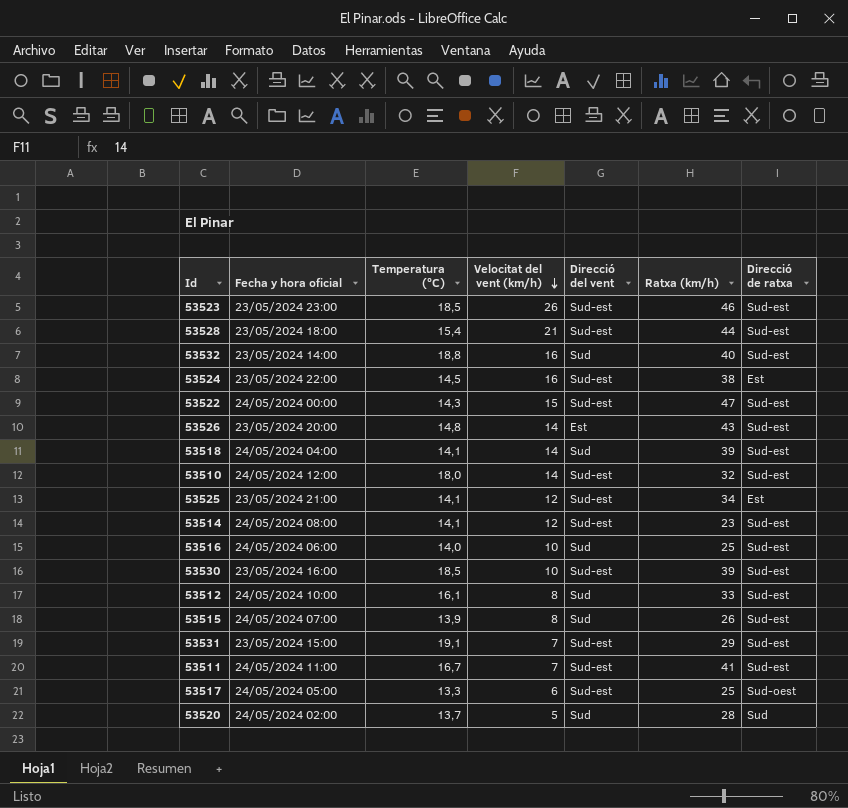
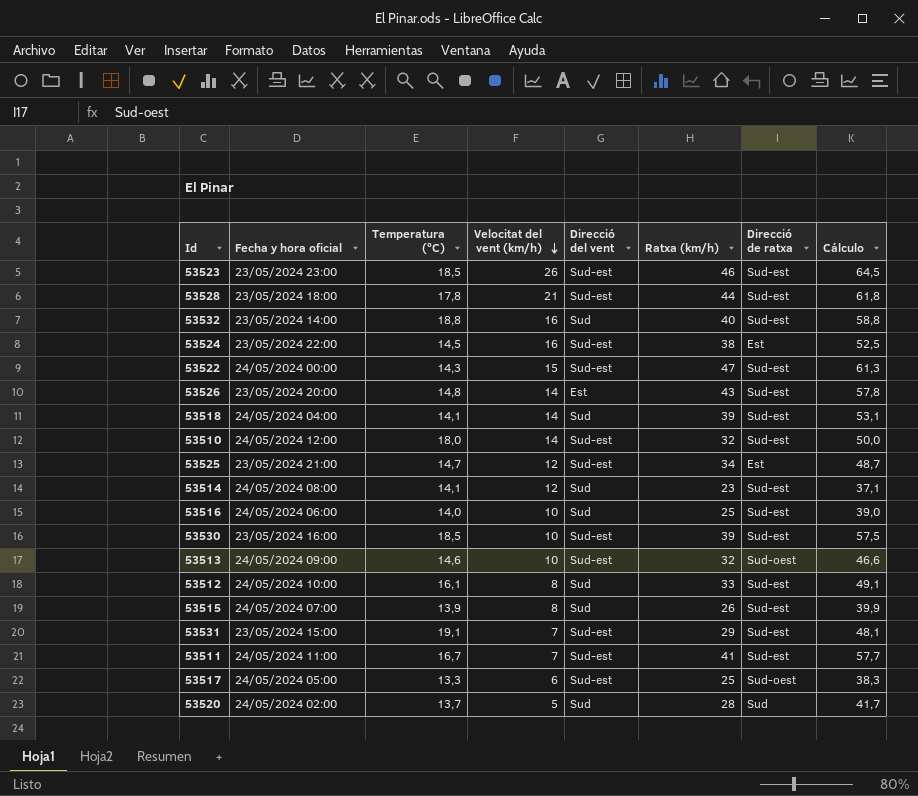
column Cálculo | formula: none -> [Temperatura (ºC)] + [Ratxa (km/h)]
53528 | Temperatura (ºC): 15,4 -> 17,8
53525 | Temperatura (ºC): 14,1 -> 14,7
53514 | Direcció del vent: Sud-est -> Sud
row 53513: none -> 24/05/2024 09:00 | 14,6 | 10 | Sud-est | 32 | Sud-oest | 46,6

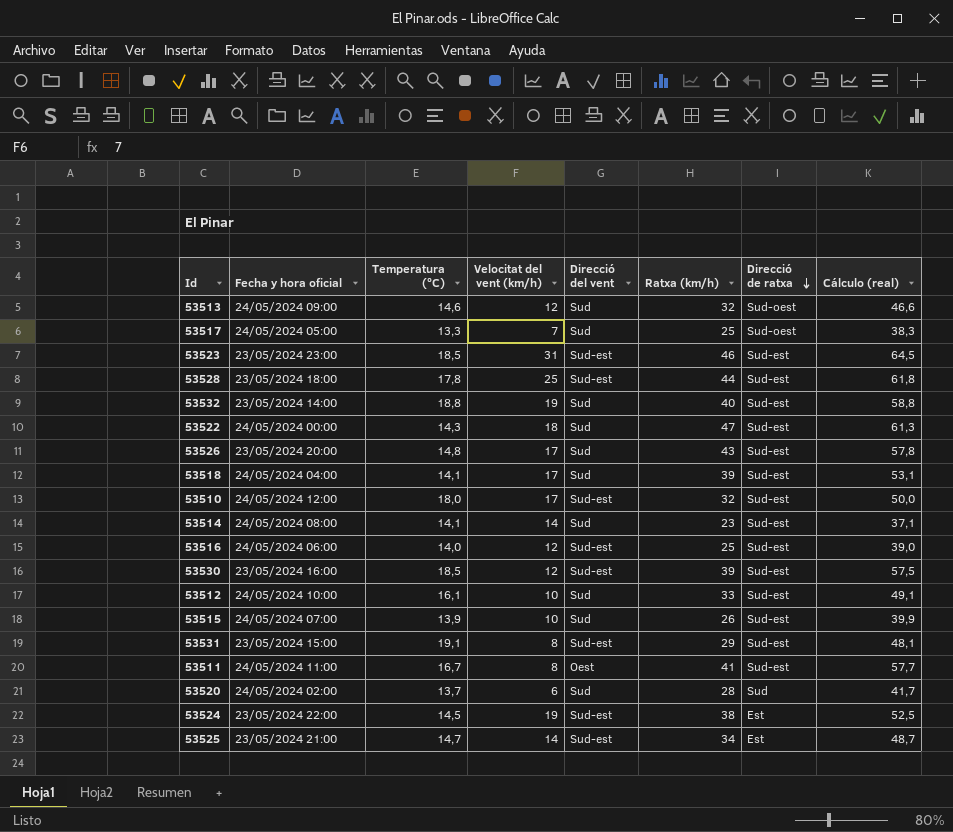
row order: Velocitat del vent (km/h) descending -> Direcció de ratxa descending
column name: Cálculo -> Cálculo (real)
53513 | Velocitat del vent (km/h): 10 -> 12
53513 | Direcció del vent: Sud-est -> Sud
53517 | Velocitat del vent (km/h): 6 -> 7
53517 | Direcció del vent: Sud-est -> Sud
53523 | Velocitat del vent (km/h): 26 -> 31
53528 | Velocitat del vent (km/h): 21 -> 25
53532 | Velocitat del vent (km/h): 16 -> 19
53522 | Velocitat del vent (km/h): 15 -> 18
53522 | Direcció del vent: Sud-est -> Sud
53526 | Velocitat del vent (km/h): 14 -> 17
53526 | Direcció del vent: Est -> Sud
53518 | Velocitat del vent (km/h): 14 -> 17
53510 | Velocitat del vent (km/h): 14 -> 17
53514 | Velocitat del vent (km/h): 12 -> 14
53516 | Velocitat del vent (km/h): 10 -> 12
53516 | Direcció del vent: Sud -> Sud-est
53530 | Velocitat del vent (km/h): 10 -> 12
53512 | Velocitat del vent (km/h): 8 -> 10
53515 | Velocitat del vent (km/h): 8 -> 10
53531 | Velocitat del vent (km/h): 7 -> 8
53511 | Velocitat del vent (km/h): 7 -> 8
53511 | Direcció del vent: Sud-est -> Oest
53520 | Velocitat del vent (km/h): 5 -> 6
53524 | Velocitat del vent (km/h): 16 -> 19
53525 | Velocitat del vent (km/h): 12 -> 14

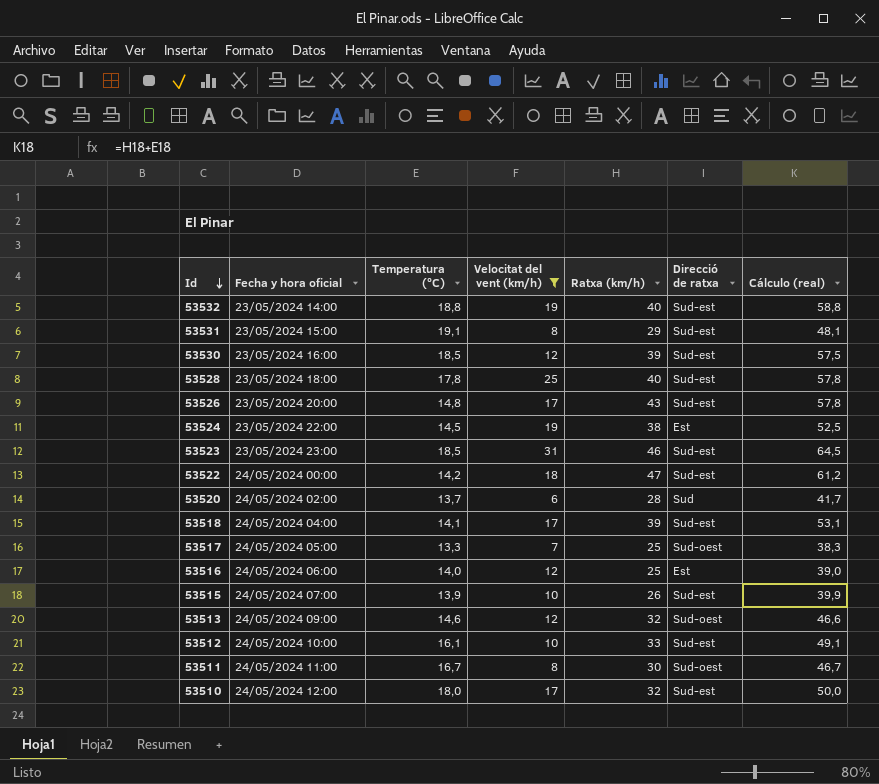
filter: none -> Velocitat del vent (km/h) != 14
row order: Direcció de ratxa descending -> Id descending
column Direcció del vent | position: 5 -> none
53528 | Ratxa (km/h): 44 -> 40
53528 | Cálculo (real): 61,8 -> 57,8
53522 | Temperatura (ºC): 14,3 -> 14,2
53522 | Cálculo (real): 61,3 -> 61,2
53516 | Direcció de ratxa: Sud-est -> Est
53511 | Ratxa (km/h): 41 -> 30
53511 | Direcció de ratxa: Sud-est -> Sud-oest
53511 | Cálculo (real): 57,7 -> 46,7

